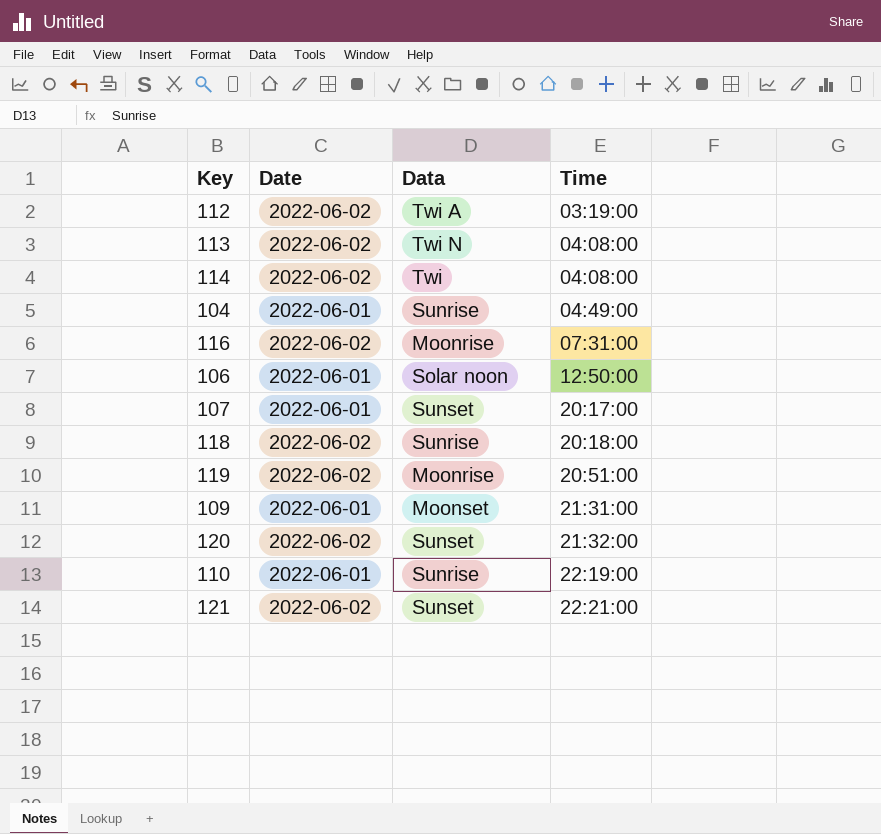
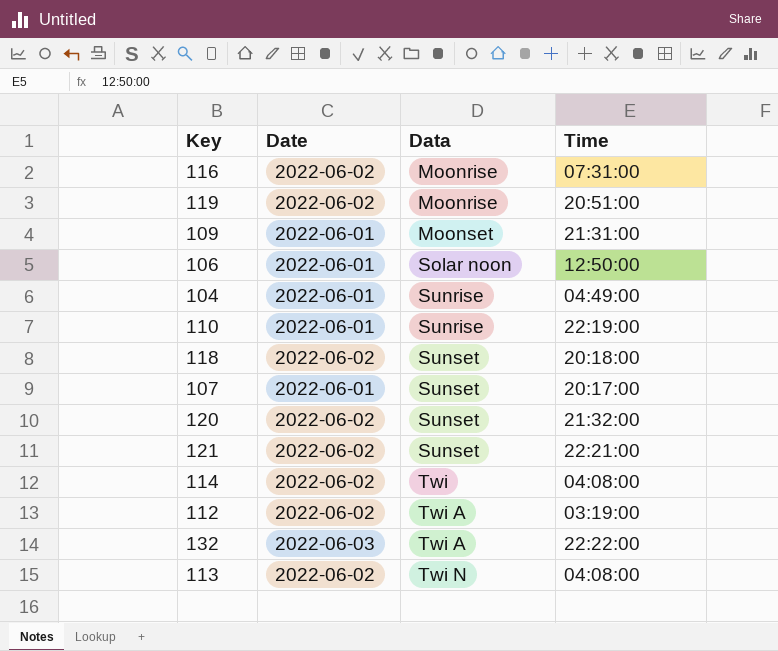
row order: Time ascending -> Data ascending
118 | Data: Sunrise -> Sunset
row 132: none -> 2022-06-03 | Twi A | 22:22:00

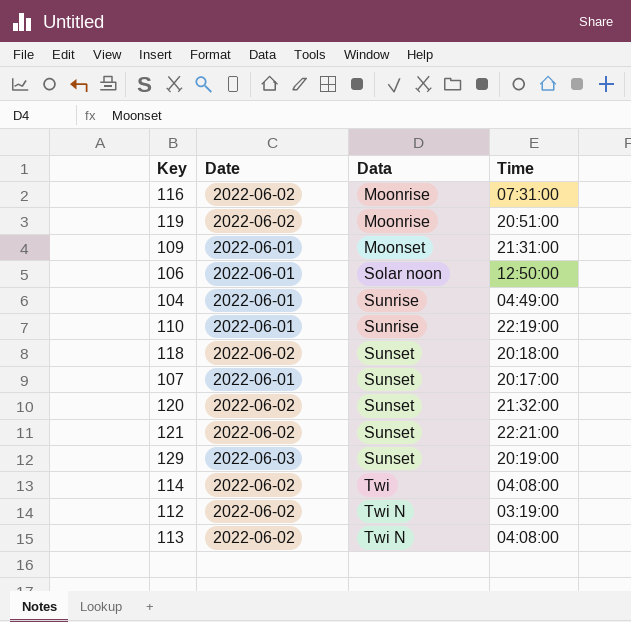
row 132: 2022-06-03 | Twi A | 22:22:00 -> none
row 129: none -> 2022-06-03 | Sunset | 20:19:00
112 | Data: Twi A -> Twi N

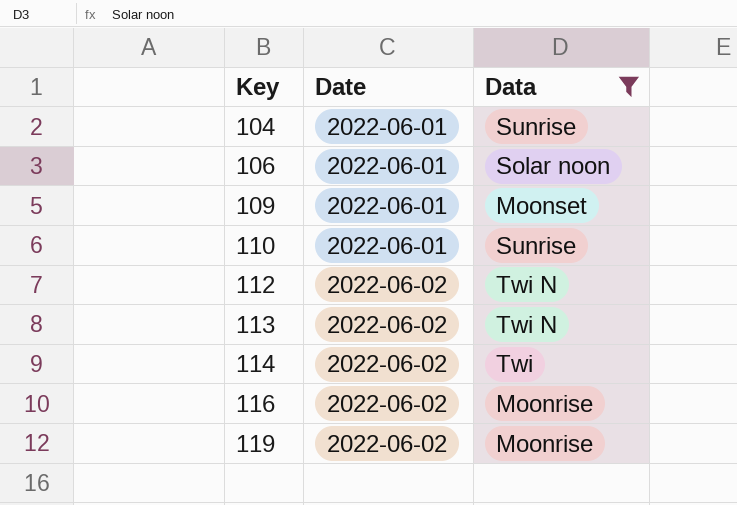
filter: none -> Data != Sunset
row order: Data ascending -> Key ascending
column Time | position: 4 -> none

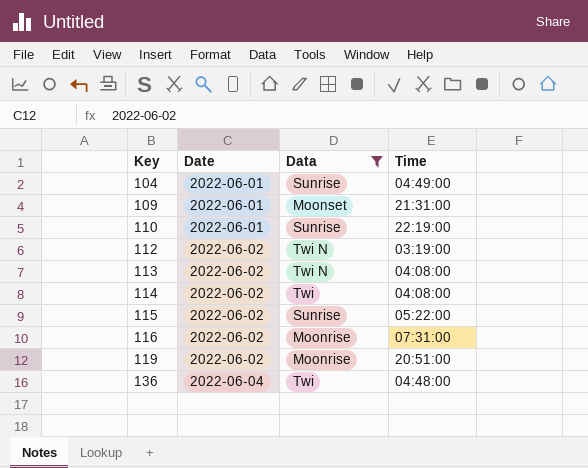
column Time | position: none -> 4
row 106: 2022-06-01 | Solar noon -> none
row 115: none -> 2022-06-02 | Sunrise | 05:22:00
row 136: none -> 2022-06-04 | Twi | 04:48:00

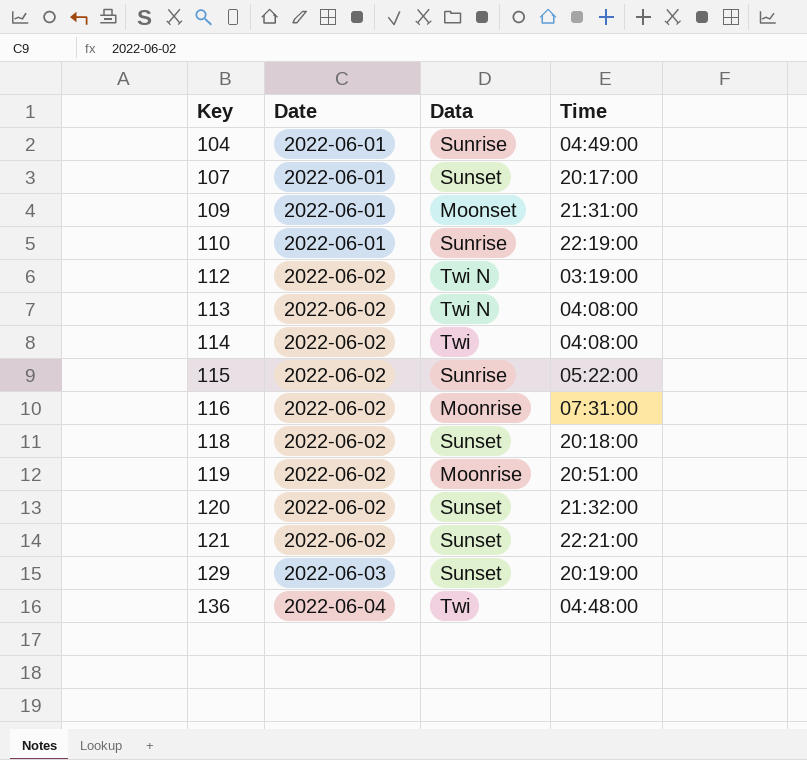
filter: Data != Sunset -> none

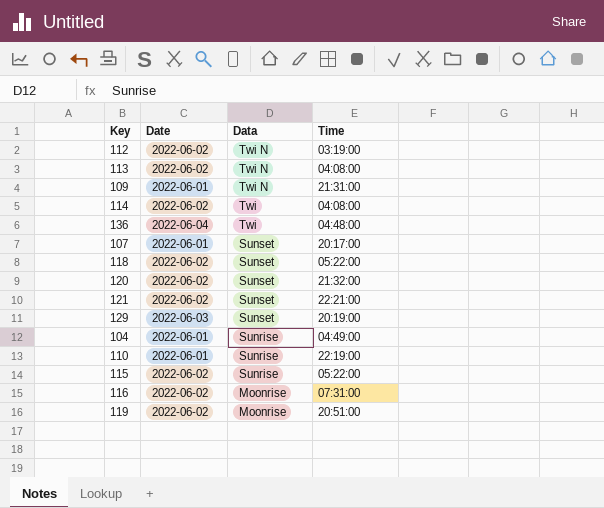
row order: Key ascending -> Data descending
109 | Data: Moonset -> Twi N
118 | Time: 20:18:00 -> 05:22:00

